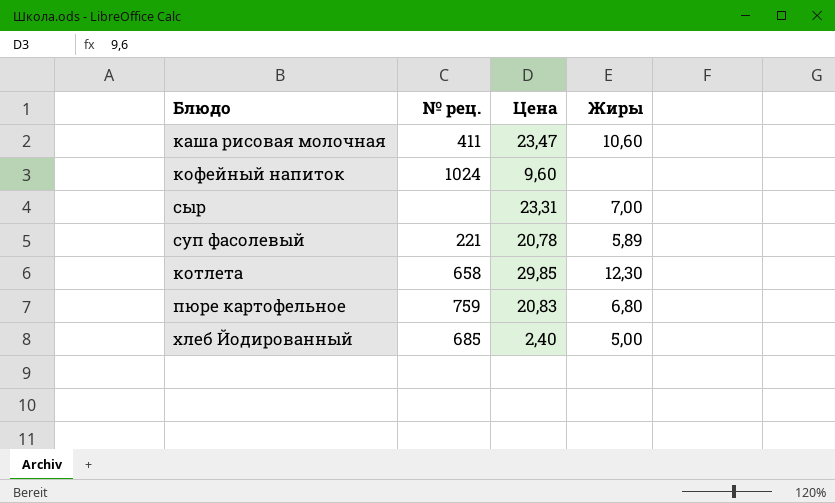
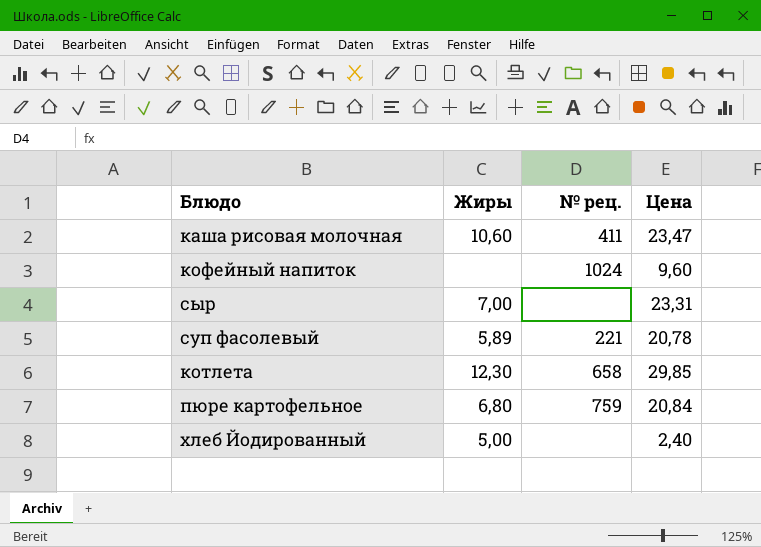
column Жиры | position: 4 -> 2
пюре картофельное | Цена: 20,83 -> 20,84
хлеб Йодированный | № рец.: 685 -> none

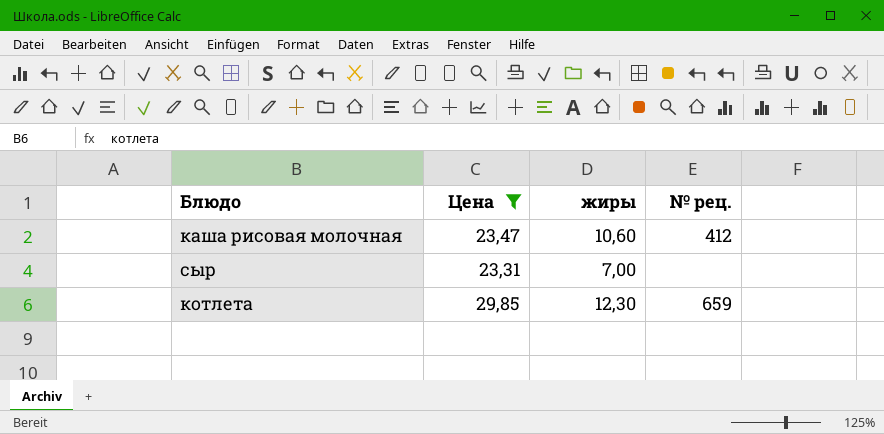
filter: none -> Цена >= 23,31
column Цена | position: 4 -> 2
column name: Жиры -> жиры
каша рисовая молочная | № рец.: 411 -> 412
котлета | № рец.: 658 -> 659

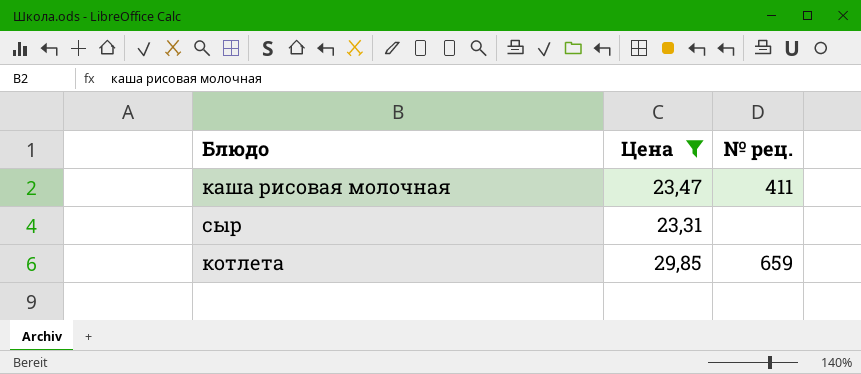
column жиры | position: 3 -> none
каша рисовая молочная | № рец.: 412 -> 411

